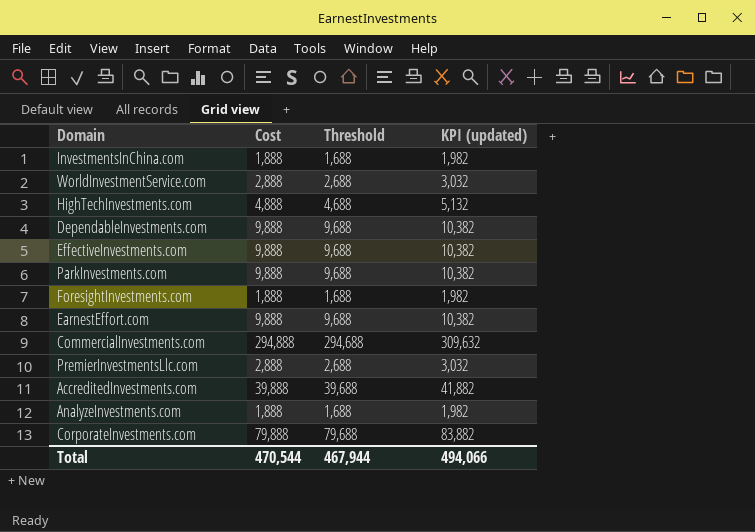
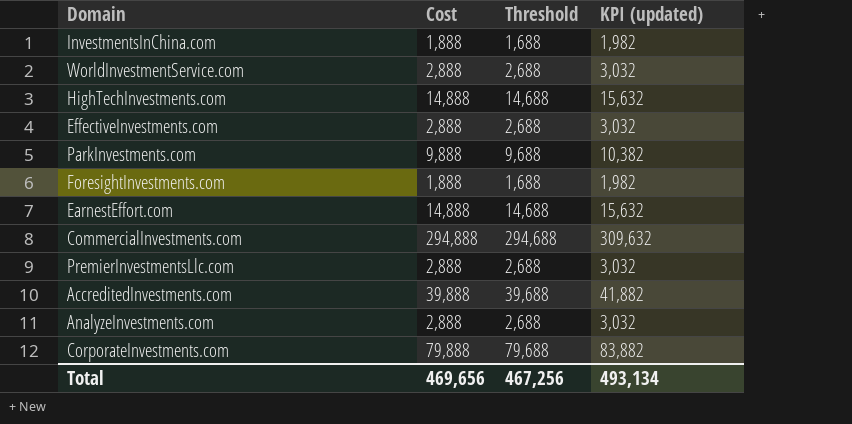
row DependableInvestments.com: 9,888 | 9,688 | 10,382 -> none
HighTechInvestments.com | Cost: 4,888 -> 14,888
HighTechInvestments.com | Threshold: 4,688 -> 14,688
HighTechInvestments.com | KPI (updated): 5,132 -> 15,632
EffectiveInvestments.com | Cost: 9,888 -> 2,888
EffectiveInvestments.com | Threshold: 9,688 -> 2,688
EffectiveInvestments.com | KPI (updated): 10,382 -> 3,032
EarnestEffort.com | Cost: 9,888 -> 14,888
EarnestEffort.com | Threshold: 9,688 -> 14,688
EarnestEffort.com | KPI (updated): 10,382 -> 15,632
AnalyzeInvestments.com | Cost: 1,888 -> 2,888
AnalyzeInvestments.com | Threshold: 1,688 -> 2,688
AnalyzeInvestments.com | KPI (updated): 1,982 -> 3,032
Total | Cost: 470,544 -> 469,656
Total | Threshold: 467,944 -> 467,256
Total | KPI (updated): 494,066 -> 493,134

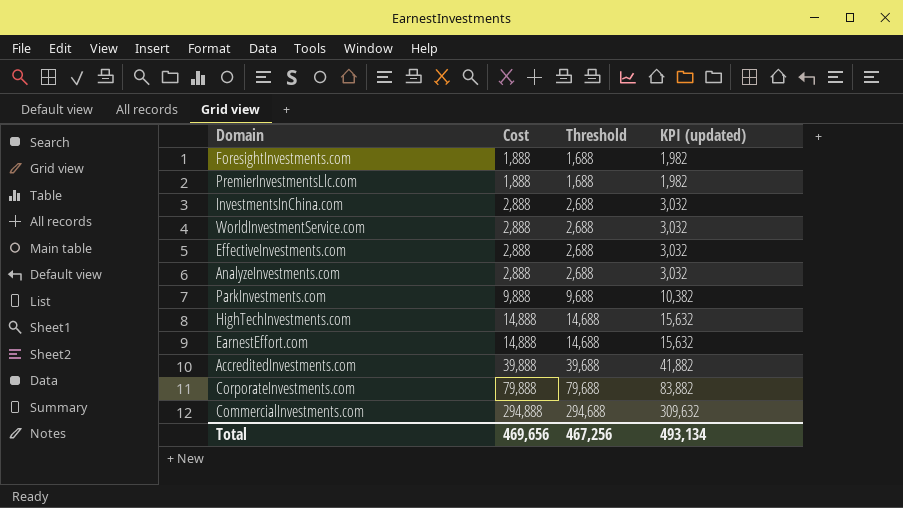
row order: none -> Cost ascending
PremierInvestmentsLlc.com | Cost: 2,888 -> 1,888
PremierInvestmentsLlc.com | Threshold: 2,688 -> 1,688
PremierInvestmentsLlc.com | KPI (updated): 3,032 -> 1,982
InvestmentsInChina.com | Cost: 1,888 -> 2,888
InvestmentsInChina.com | Threshold: 1,688 -> 2,688
InvestmentsInChina.com | KPI (updated): 1,982 -> 3,032

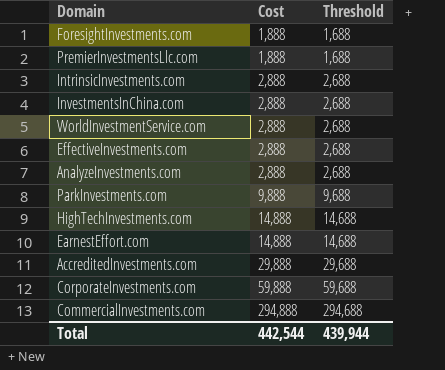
column KPI (updated) | formula: [Cost] * 1.05 -> none
row IntrinsicInvestments.com: none -> 2,888 | 2,688
AccreditedInvestments.com | Cost: 39,888 -> 29,888
AccreditedInvestments.com | Threshold: 39,688 -> 29,688
CorporateInvestments.com | Cost: 79,888 -> 59,888
CorporateInvestments.com | Threshold: 79,688 -> 59,688
Total | Cost: 469,656 -> 442,544
Total | Threshold: 467,256 -> 439,944

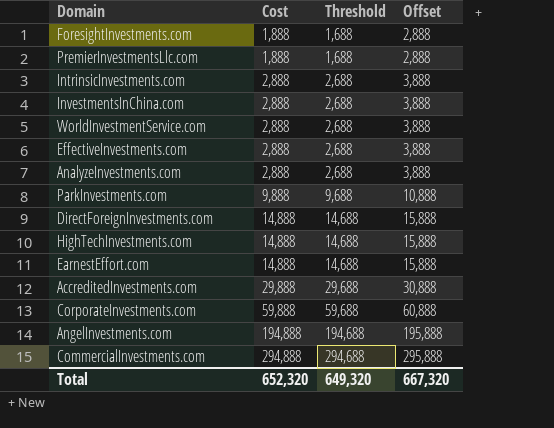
column Offset | formula: none -> [Cost] + 1000
row DirectForeignInvestments.com: none -> 14,888 | 14,688 | 15,888
row AngelInvestments.com: none -> 194,888 | 194,688 | 195,888
Total | Cost: 442,544 -> 652,320
Total | Threshold: 439,944 -> 649,320

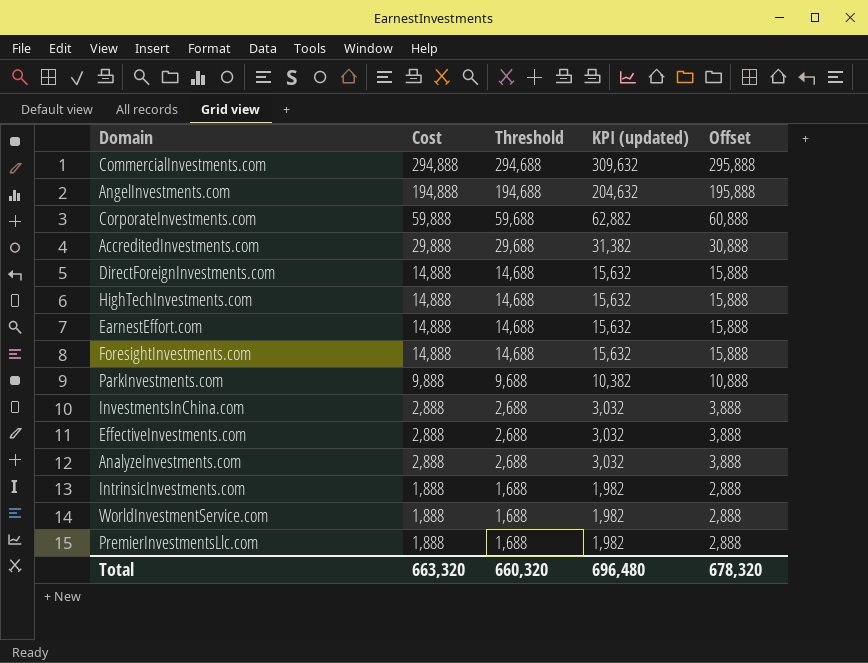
row order: Cost ascending -> Cost descending
column KPI (updated) | formula: none -> [Cost] * 1.05
ForesightInvestments.com | Cost: 1,888 -> 14,888
ForesightInvestments.com | Threshold: 1,688 -> 14,688
ForesightInvestments.com | Offset: 2,888 -> 15,888
IntrinsicInvestments.com | Cost: 2,888 -> 1,888
IntrinsicInvestments.com | Threshold: 2,688 -> 1,688
IntrinsicInvestments.com | Offset: 3,888 -> 2,888
WorldInvestmentService.com | Cost: 2,888 -> 1,888
WorldInvestmentService.com | Threshold: 2,688 -> 1,688
WorldInvestmentService.com | Offset: 3,888 -> 2,888
Total | Cost: 652,320 -> 663,320
Total | Threshold: 649,320 -> 660,320
Total | Offset: 667,320 -> 678,320

